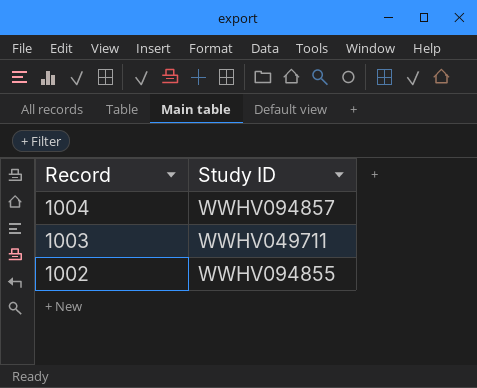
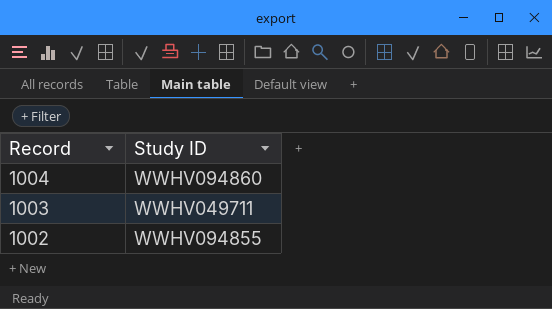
1004 | Study ID: WWHV094857 -> WWHV094860

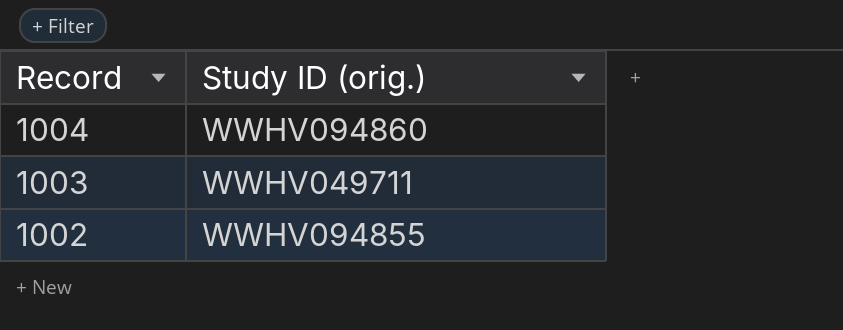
column name: Study ID -> Study ID (orig.)

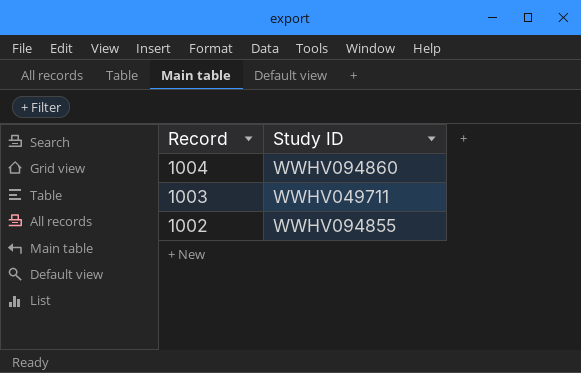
column name: Study ID (orig.) -> Study ID

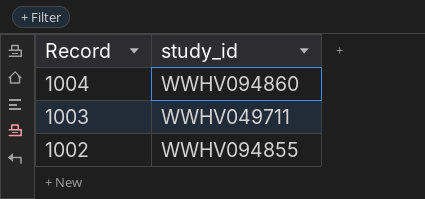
column name: Study ID -> study_id

